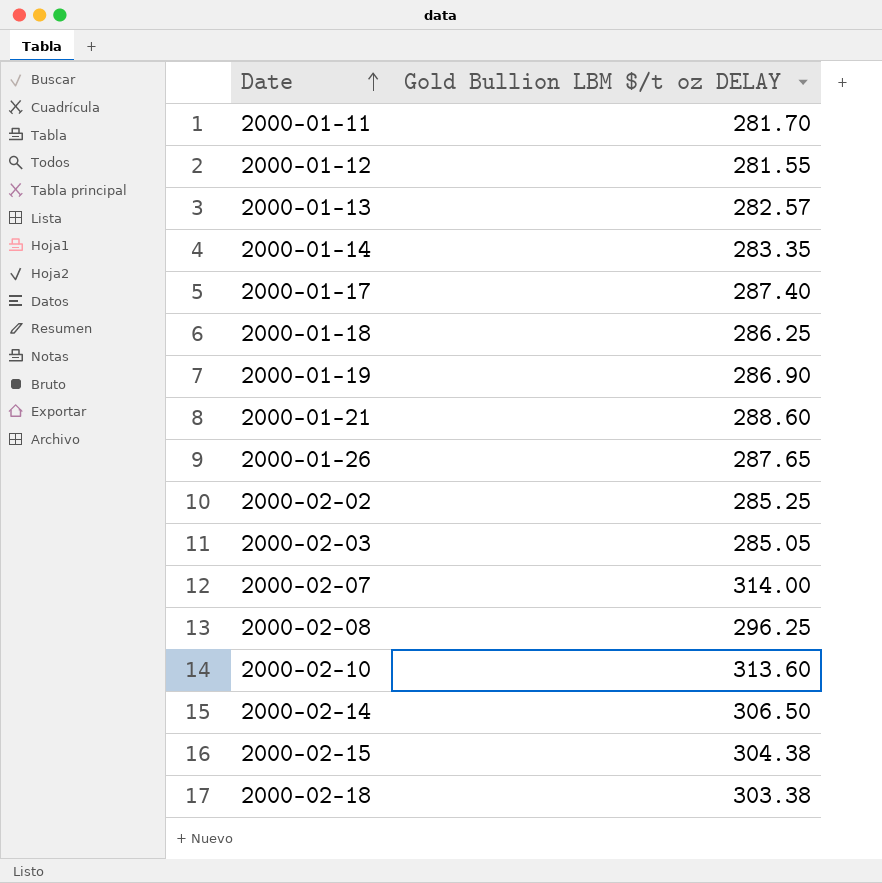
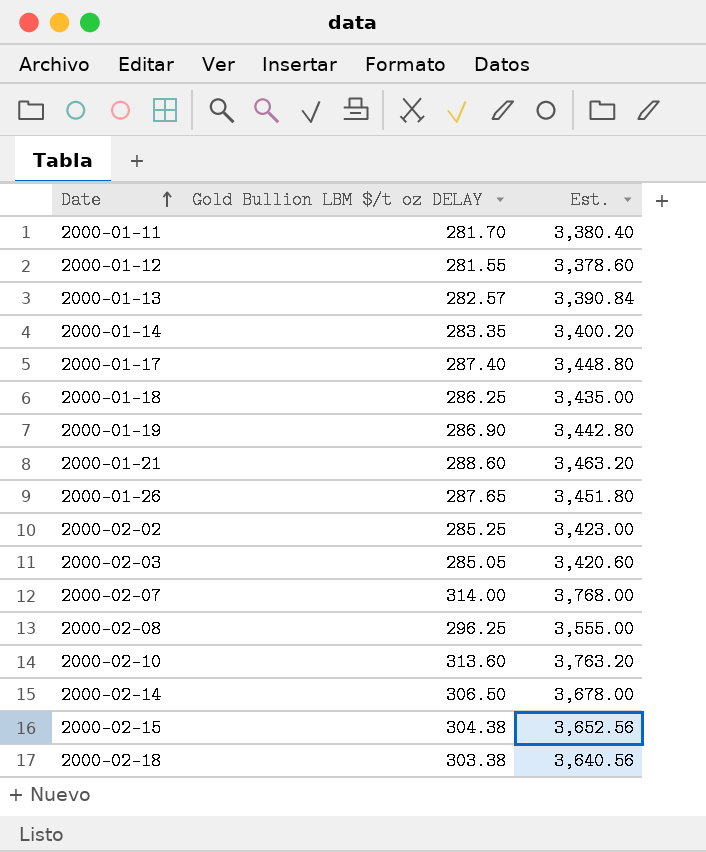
column Est. | formula: none -> [Gold Bullion LBM $/t oz DELAY] * 12

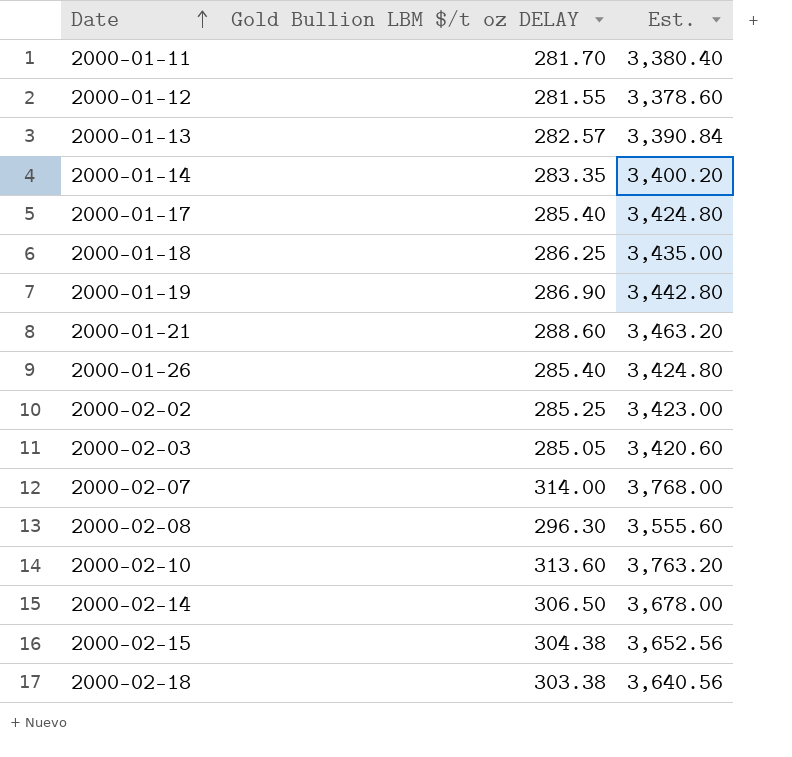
2000-01-17 | Gold Bullion LBM $/t oz DELAY: 287.40 -> 285.40
2000-01-17 | Est.: 3,448.80 -> 3,424.80
2000-01-26 | Gold Bullion LBM $/t oz DELAY: 287.65 -> 285.40
2000-01-26 | Est.: 3,451.80 -> 3,424.80
2000-02-08 | Gold Bullion LBM $/t oz DELAY: 296.25 -> 296.30
2000-02-08 | Est.: 3,555.00 -> 3,555.60

